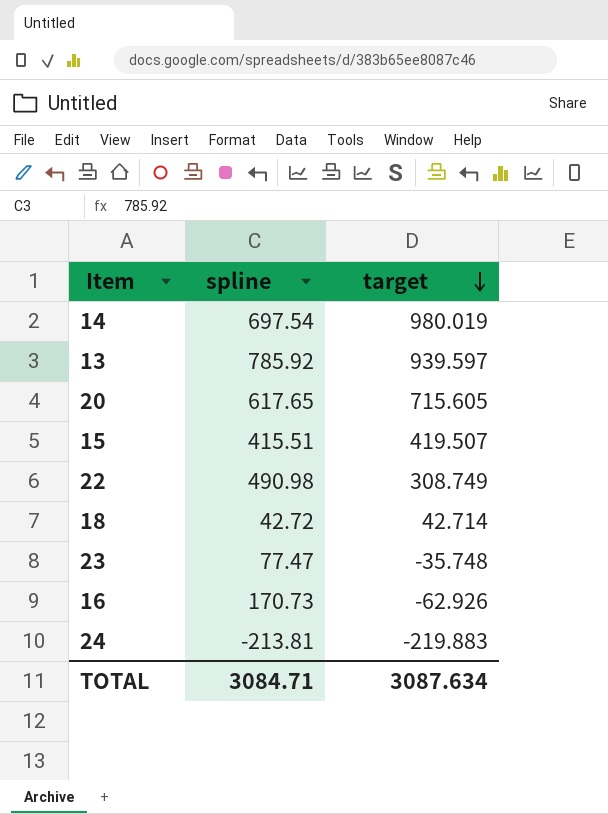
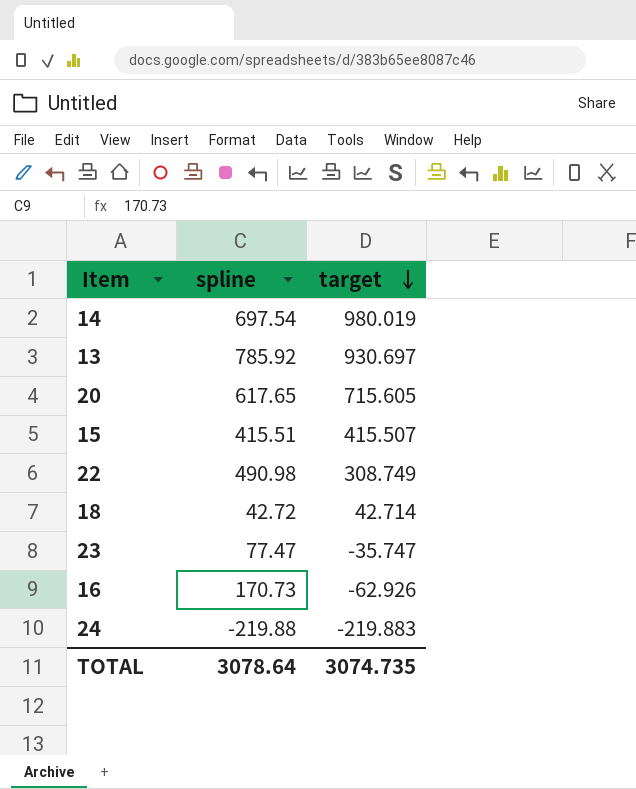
13 | target: 939.597 -> 930.697
15 | target: 419.507 -> 415.507
23 | target: -35.748 -> -35.747
24 | spline: -213.81 -> -219.88
TOTAL | spline: 3084.71 -> 3078.64
TOTAL | target: 3087.634 -> 3074.735

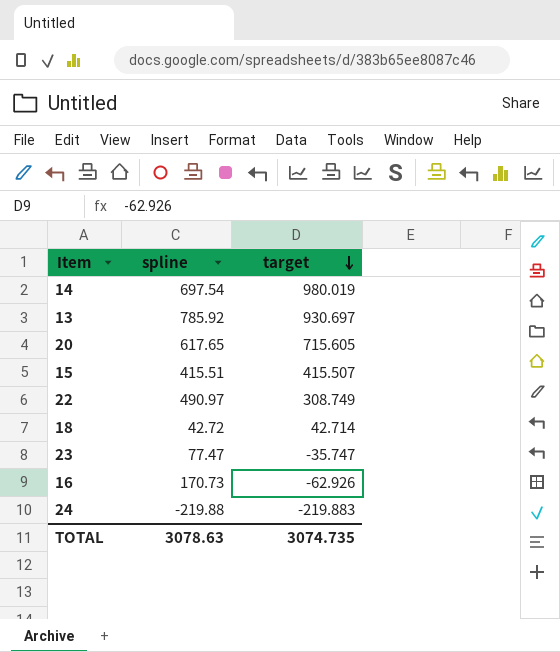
22 | spline: 490.98 -> 490.97
TOTAL | spline: 3078.64 -> 3078.63

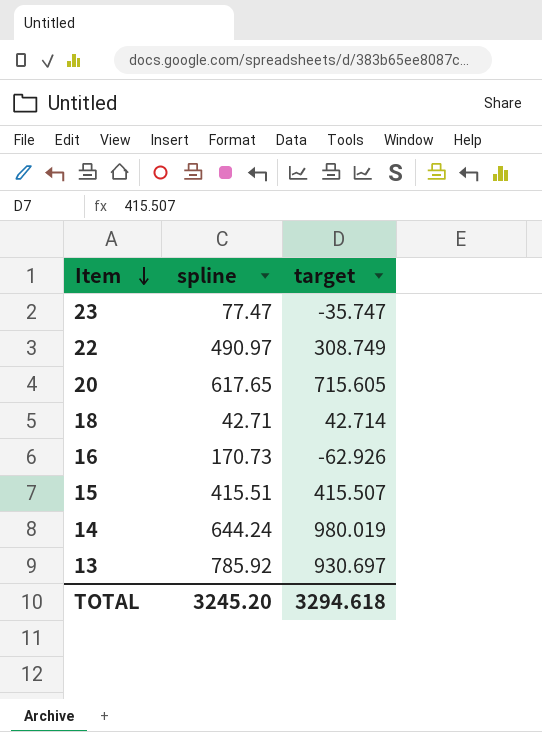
row order: target descending -> Item descending
row 24: -219.88 | -219.883 -> none
18 | spline: 42.72 -> 42.71
14 | spline: 697.54 -> 644.24
TOTAL | spline: 3078.63 -> 3245.20
TOTAL | target: 3074.735 -> 3294.618

